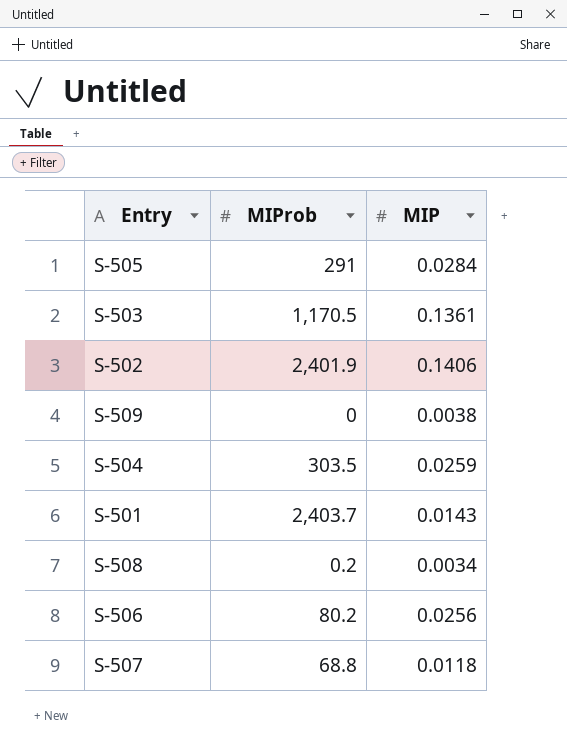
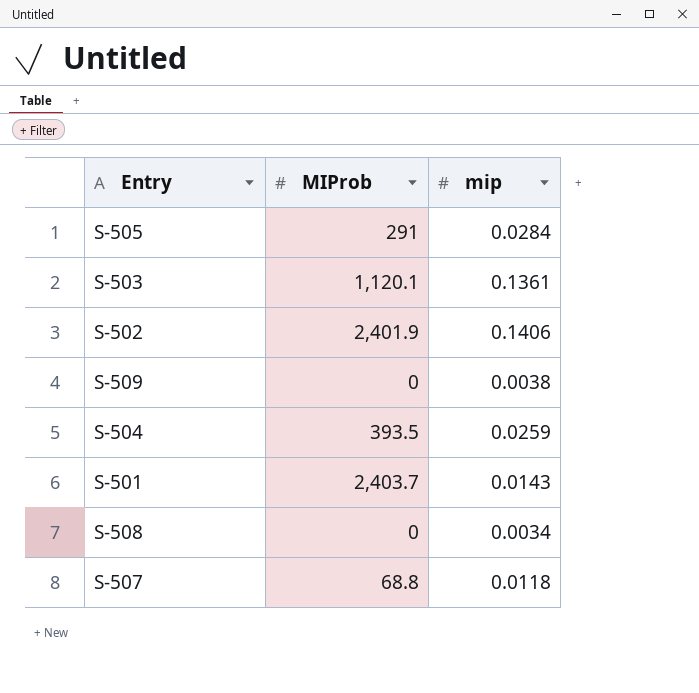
column name: MIP -> mip
row S-506: 80.2 | 0.0256 -> none
S-503 | MIProb: 1,170.5 -> 1,120.1
S-504 | MIProb: 303.5 -> 393.5
S-508 | MIProb: 0.2 -> 0

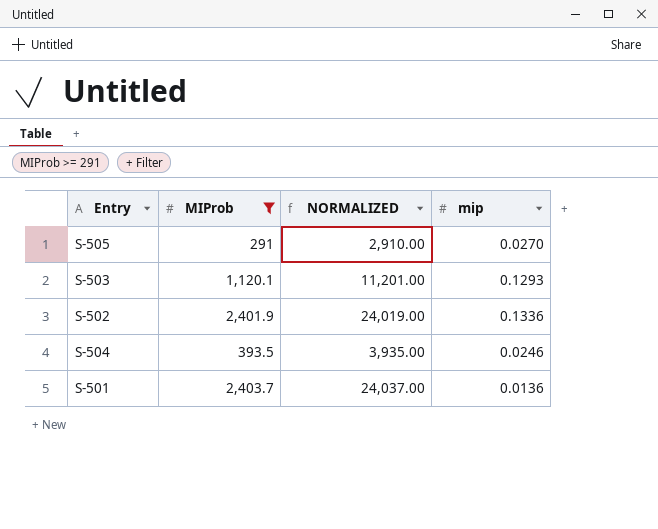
filter: none -> MIProb >= 291
column NORMALIZED | formula: none -> [MIProb] * 10
S-505 | mip: 0.0284 -> 0.0270
S-503 | mip: 0.1361 -> 0.1293
S-502 | mip: 0.1406 -> 0.1336
S-504 | mip: 0.0259 -> 0.0246
S-501 | mip: 0.0143 -> 0.0136

